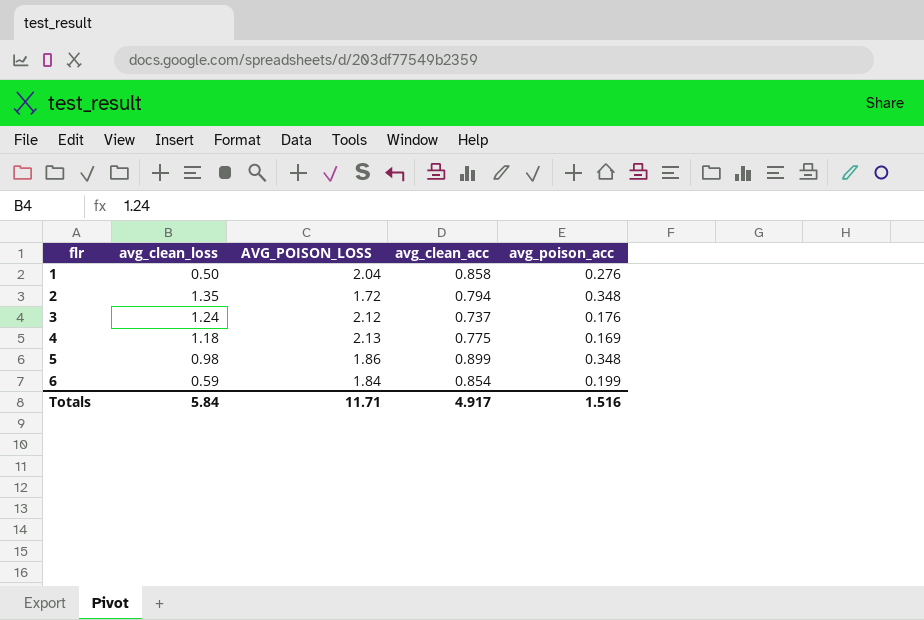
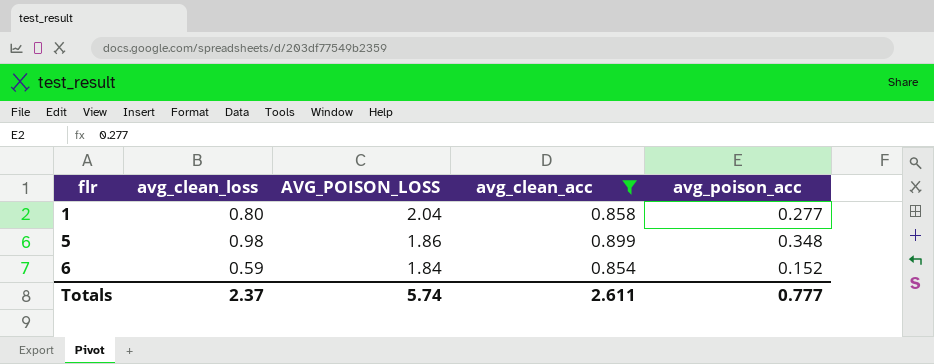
filter: none -> avg_clean_acc >= 0.854
1 | avg_clean_loss: 0.50 -> 0.80
1 | avg_poison_acc: 0.276 -> 0.277
6 | avg_poison_acc: 0.199 -> 0.152
Totals | avg_clean_loss: 5.84 -> 2.37
Totals | AVG_POISON_LOSS: 11.71 -> 5.74
Totals | avg_clean_acc: 4.917 -> 2.611
Totals | avg_poison_acc: 1.516 -> 0.777

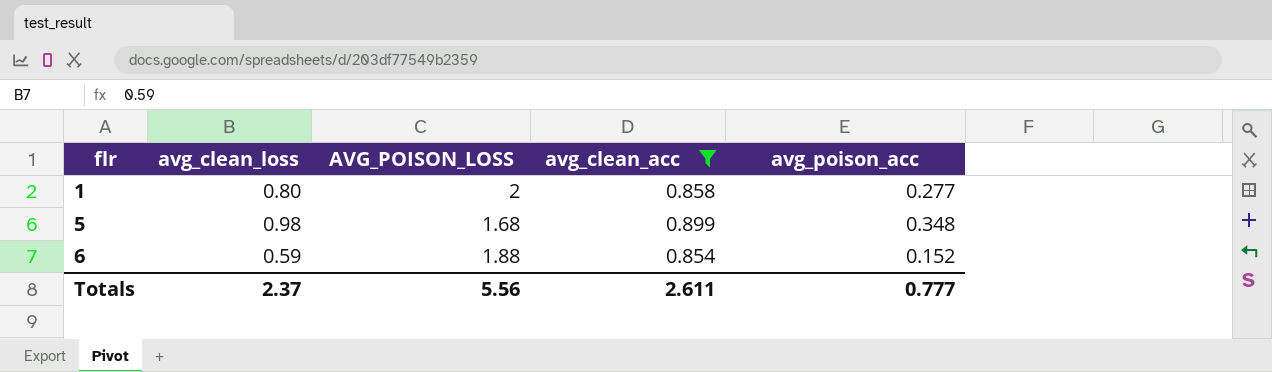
1 | AVG_POISON_LOSS: 2.04 -> 2
5 | AVG_POISON_LOSS: 1.86 -> 1.68
6 | AVG_POISON_LOSS: 1.84 -> 1.88
Totals | AVG_POISON_LOSS: 5.74 -> 5.56

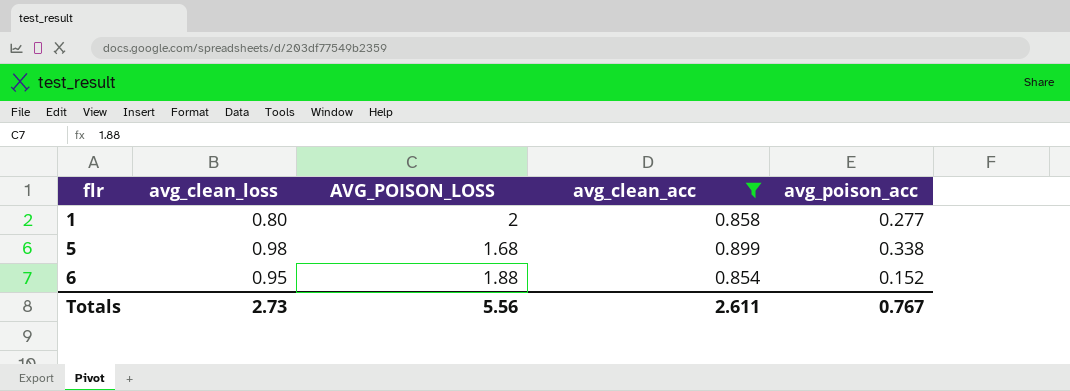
5 | avg_poison_acc: 0.348 -> 0.338
6 | avg_clean_loss: 0.59 -> 0.95
Totals | avg_clean_loss: 2.37 -> 2.73
Totals | avg_poison_acc: 0.777 -> 0.767

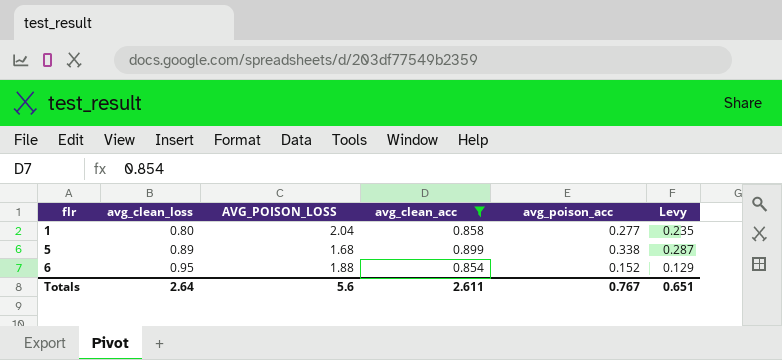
column Levy | formula: none -> [avg_poison_acc] * 0.85
1 | AVG_POISON_LOSS: 2 -> 2.04
5 | avg_clean_loss: 0.98 -> 0.89
Totals | avg_clean_loss: 2.73 -> 2.64
Totals | AVG_POISON_LOSS: 5.56 -> 5.6

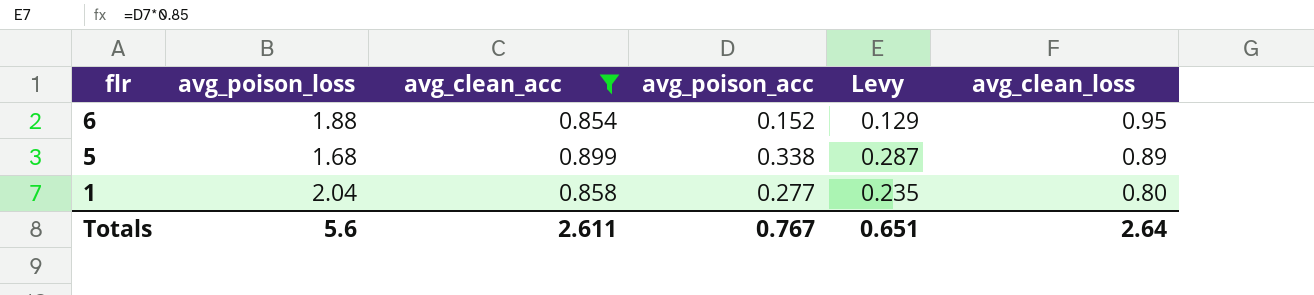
row order: flr ascending -> flr descending
column name: AVG_POISON_LOSS -> avg_poison_loss
column avg_clean_loss | position: 2 -> 6

